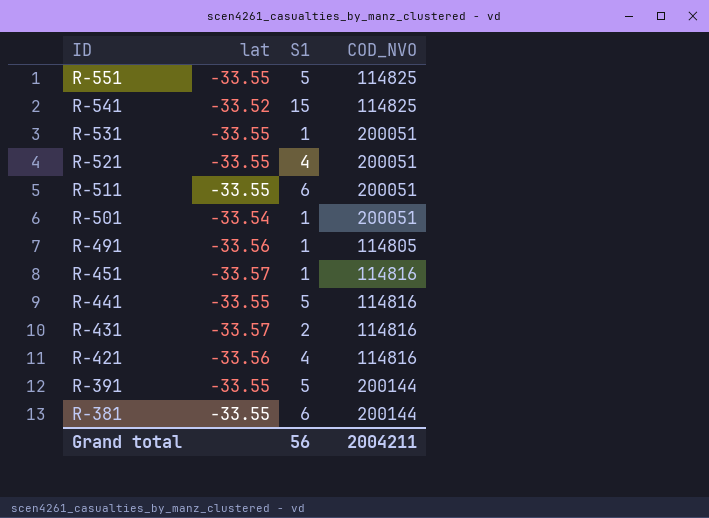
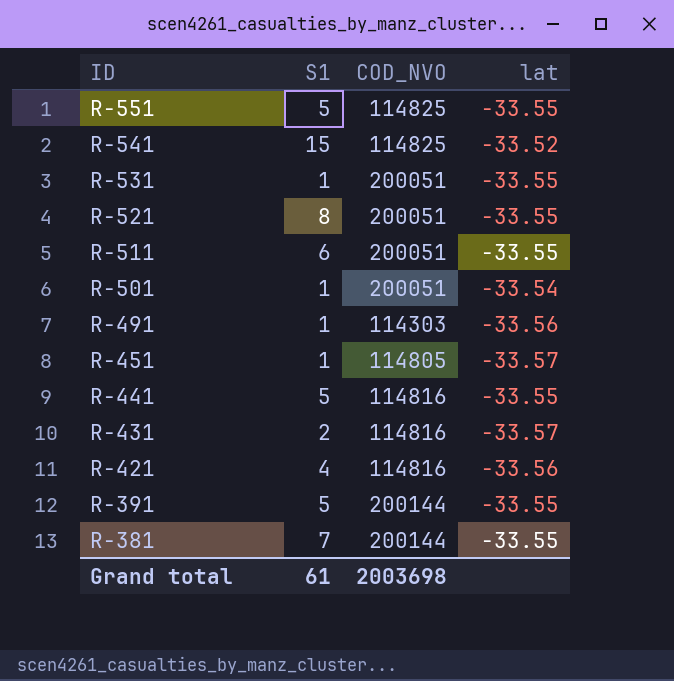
column lat | position: 2 -> 4
R-521 | S1: 4 -> 8
R-491 | COD_NVO: 114805 -> 114303
R-451 | COD_NVO: 114816 -> 114805
R-381 | S1: 6 -> 7
Grand total | S1: 56 -> 61
Grand total | COD_NVO: 2004211 -> 2003698

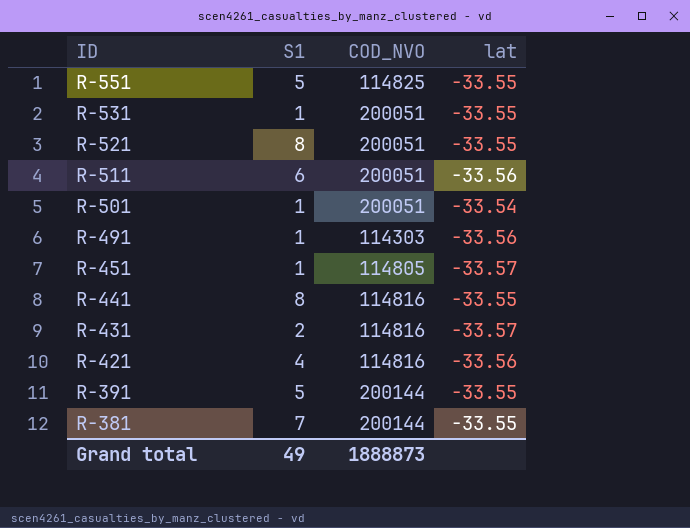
row R-541: 15 | 114825 | -33.52 -> none
R-511 | lat: -33.55 -> -33.56
R-441 | S1: 5 -> 8
Grand total | S1: 61 -> 49
Grand total | COD_NVO: 2003698 -> 1888873

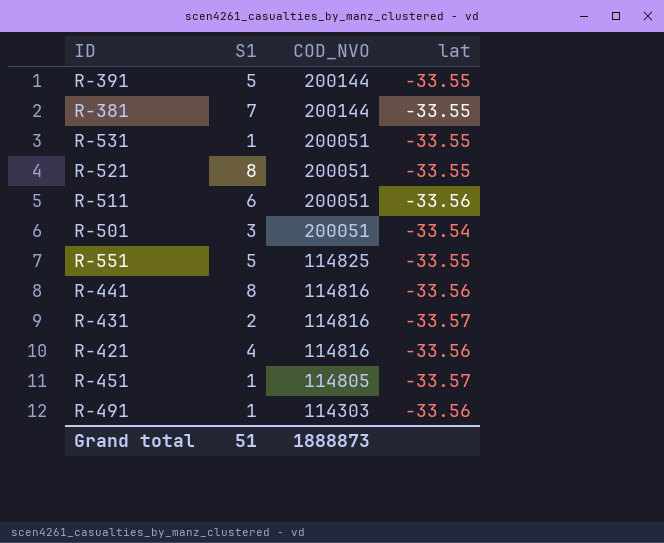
row order: ID descending -> COD_NVO descending
R-501 | S1: 1 -> 3
R-441 | lat: -33.55 -> -33.56
Grand total | S1: 49 -> 51

